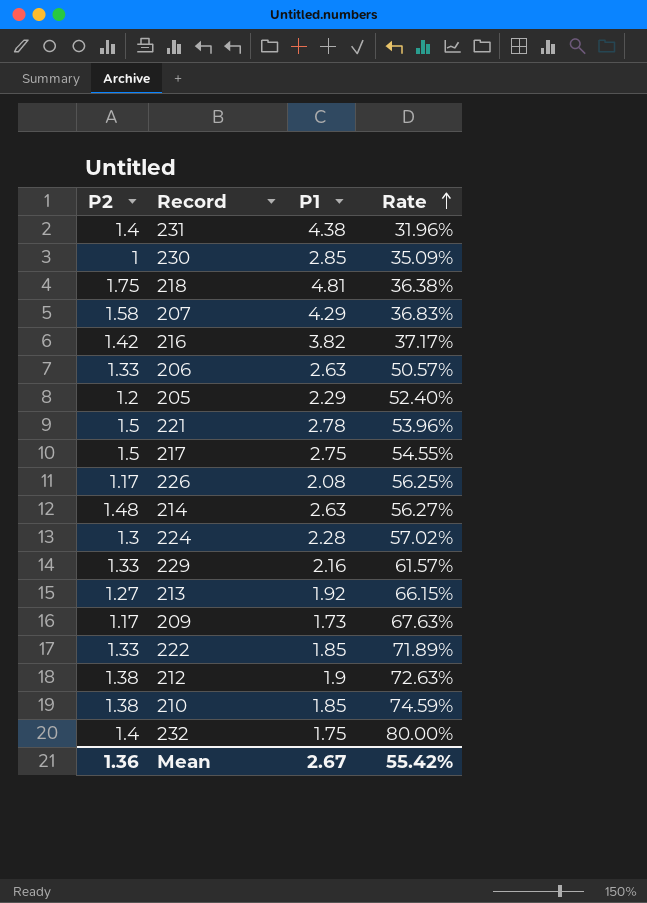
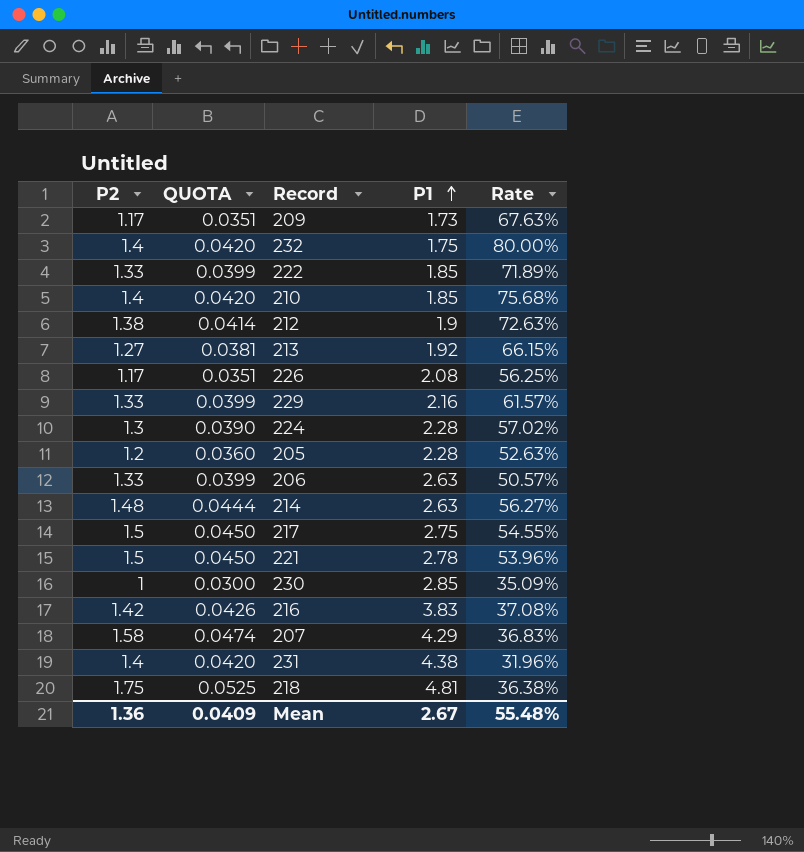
row order: Rate ascending -> P1 ascending
column QUOTA | formula: none -> [P2] * 0.03
210 | P2: 1.38 -> 1.4
210 | Rate: 74.59% -> 75.68%
205 | P1: 2.29 -> 2.28
205 | Rate: 52.40% -> 52.63%
216 | P1: 3.82 -> 3.83
216 | Rate: 37.17% -> 37.08%
Mean | Rate: 55.42% -> 55.48%

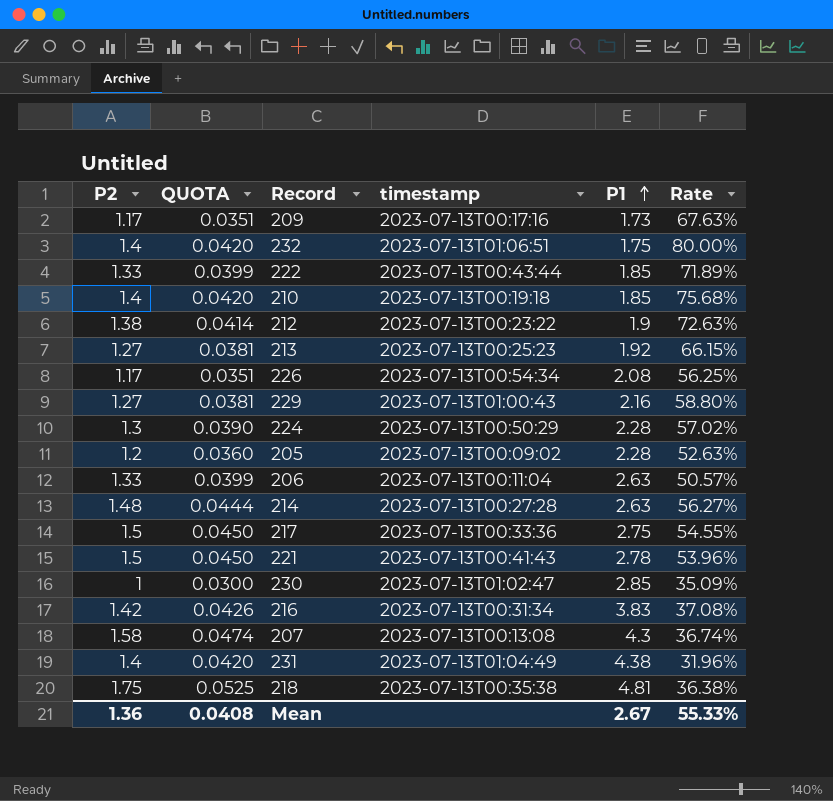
column timestamp | position: none -> 4
229 | P2: 1.33 -> 1.27
229 | QUOTA: 0.0399 -> 0.0381
229 | Rate: 61.57% -> 58.80%
207 | P1: 4.29 -> 4.3
207 | Rate: 36.83% -> 36.74%
Mean | QUOTA: 0.0409 -> 0.0408
Mean | Rate: 55.48% -> 55.33%

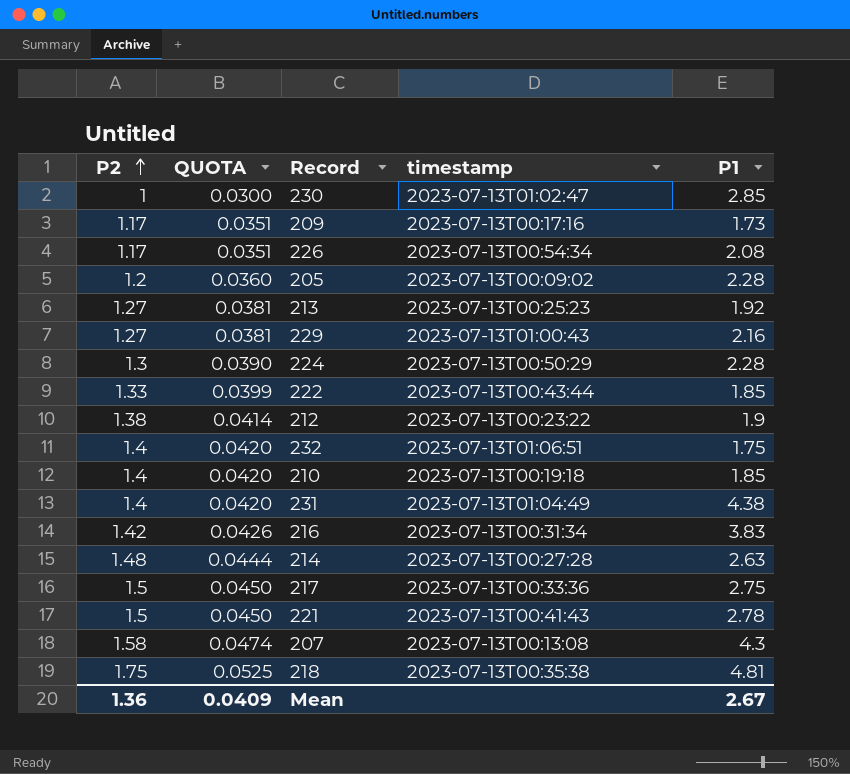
row order: P1 ascending -> P2 ascending
column Rate | formula: [P2] / [P1] -> none
row 206: 1.33 | 0.0399 | 2023-07-13T00:11:04 | 2.63 | 50.57% -> none
Mean | QUOTA: 0.0408 -> 0.0409

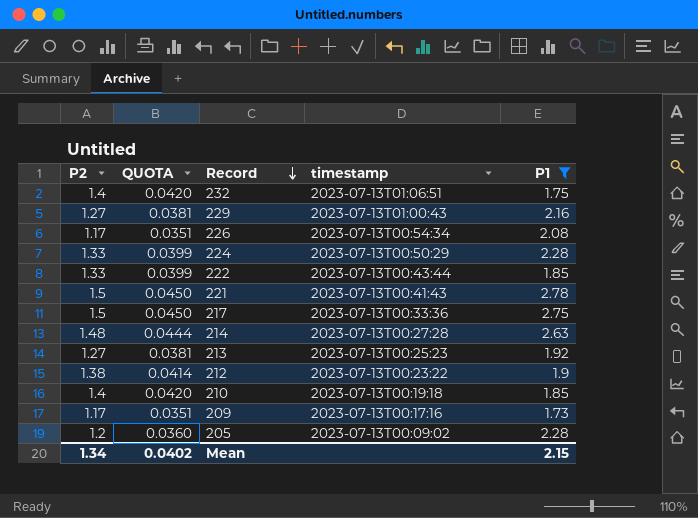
filter: none -> P1 <= 2.78
row order: P2 ascending -> Record descending
224 | P2: 1.3 -> 1.33
224 | QUOTA: 0.0390 -> 0.0399
Mean | P2: 1.36 -> 1.34
Mean | QUOTA: 0.0409 -> 0.0402
Mean | P1: 2.67 -> 2.15

